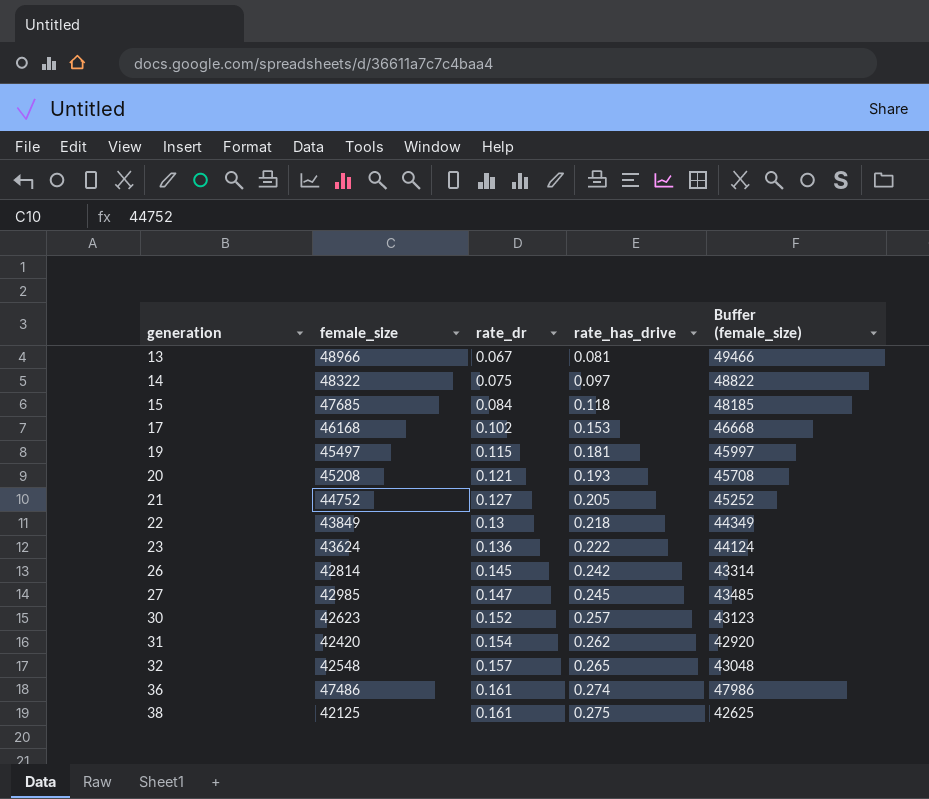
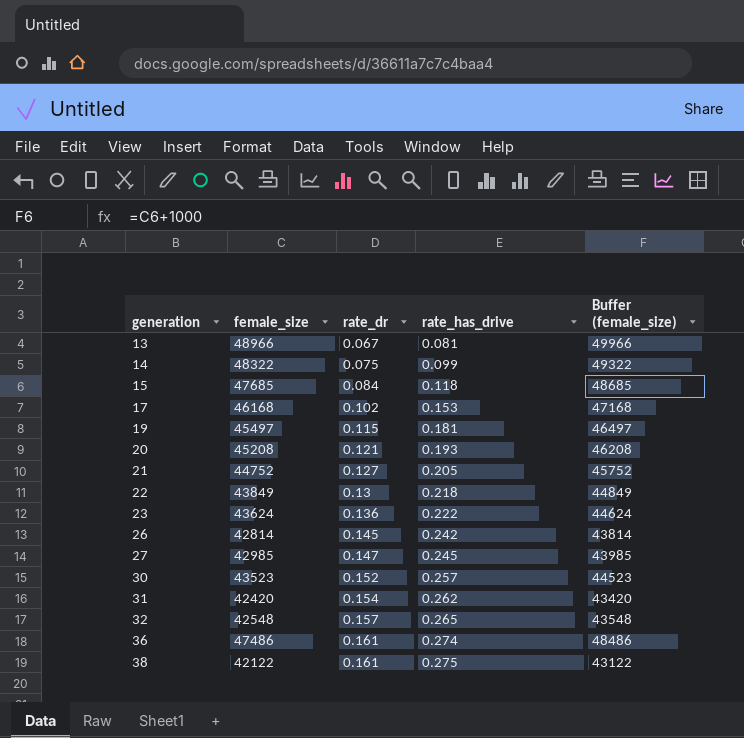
column Buffer (female_size) | formula: [female_size] + 500 -> [female_size] + 1000
14 | rate_has_drive: 0.097 -> 0.099
30 | female_size: 42623 -> 43523
38 | female_size: 42125 -> 42122

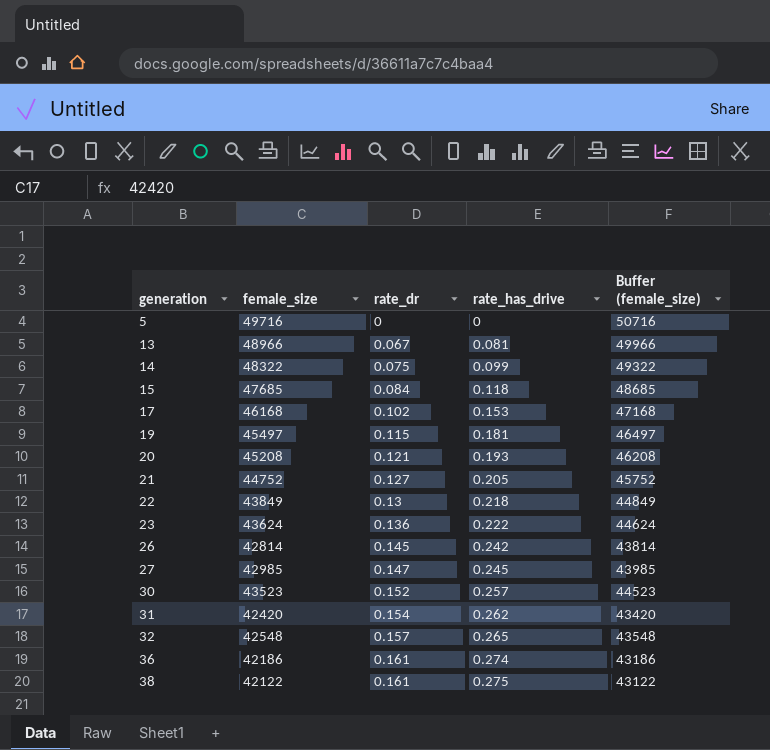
row 5: none -> 49716 | 0 | 0 | 50716
36 | female_size: 47486 -> 42186
36 | Buffer (female_size): 48486 -> 43186

